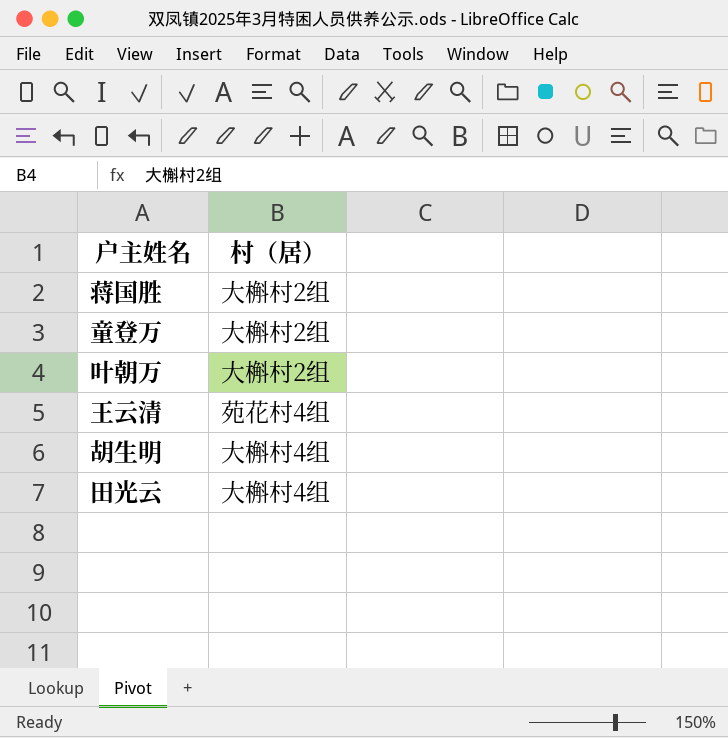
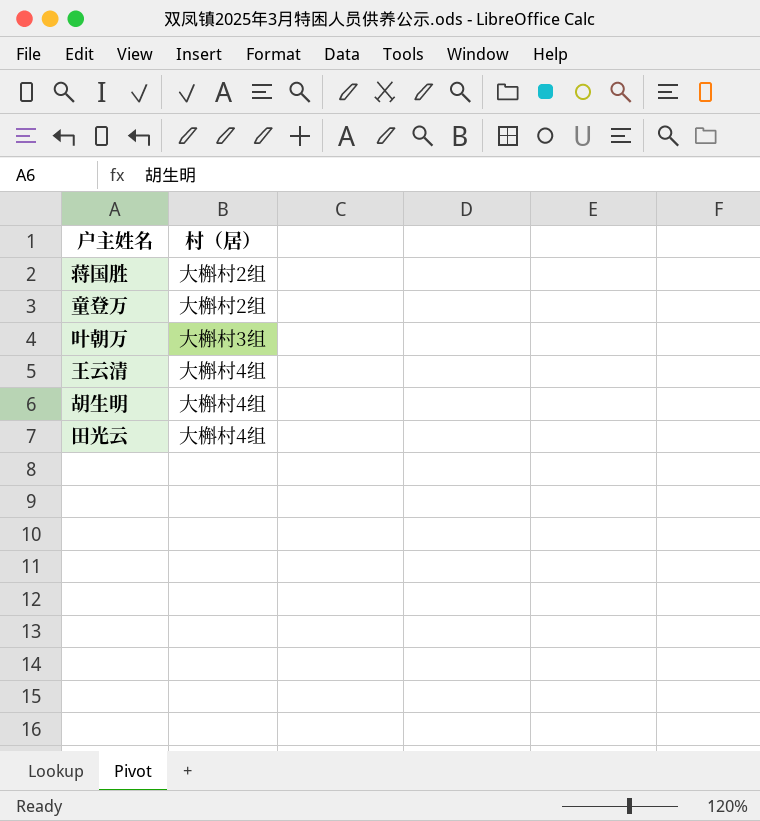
叶朝万 | 村（居）: 大槲村2组 -> 大槲村3组
王云清 | 村（居）: 苑花村4组 -> 大槲村4组

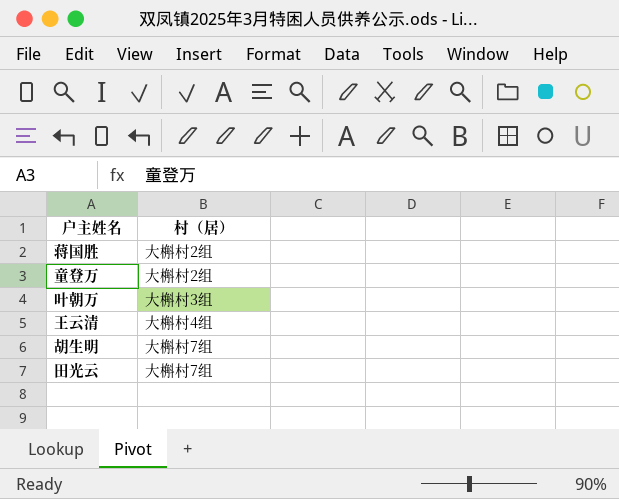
胡生明 | 村（居）: 大槲村4组 -> 大槲村7组
田光云 | 村（居）: 大槲村4组 -> 大槲村7组

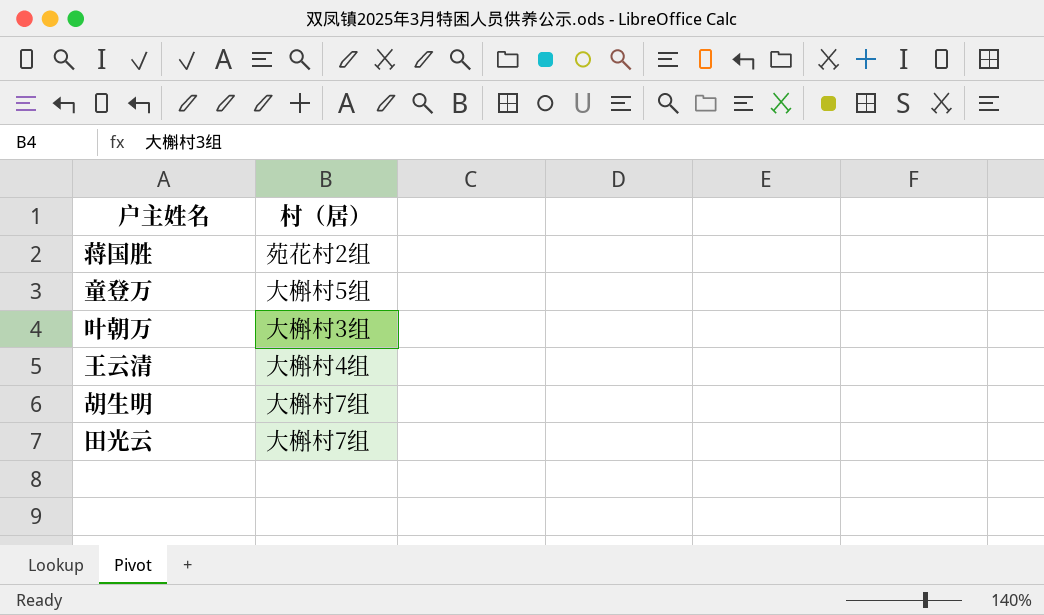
蒋国胜 | 村（居）: 大槲村2组 -> 苑花村2组
童登万 | 村（居）: 大槲村2组 -> 大槲村5组

